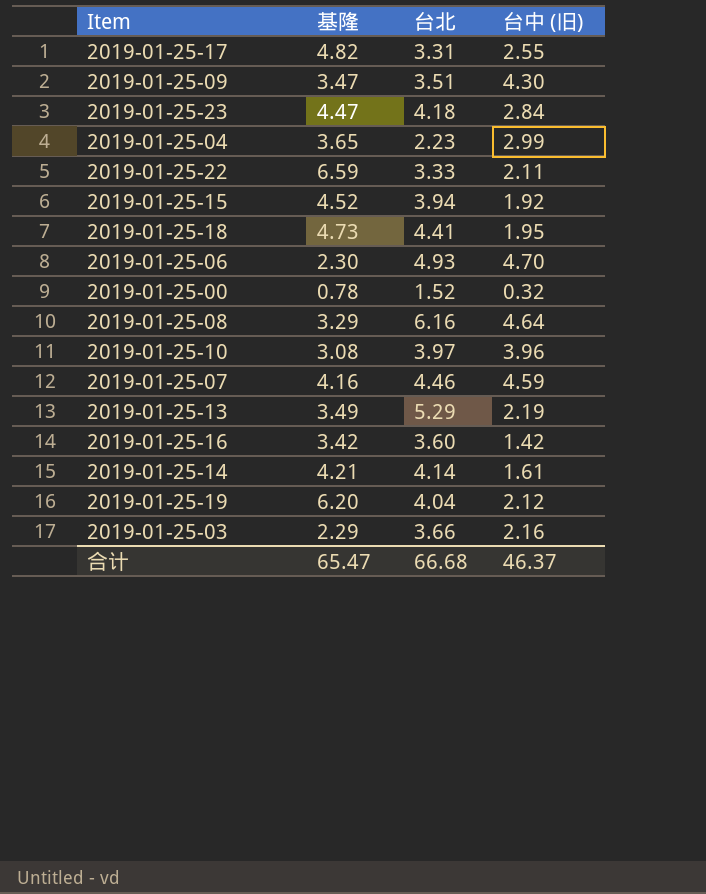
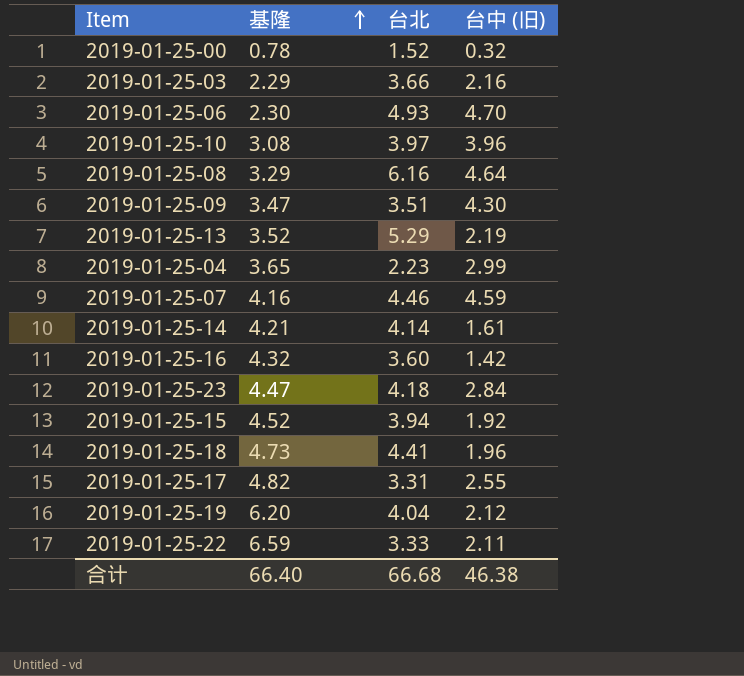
row order: none -> 基隆 ascending
2019-01-25-13 | 基隆: 3.49 -> 3.52
2019-01-25-16 | 基隆: 3.42 -> 4.32
2019-01-25-18 | 台中 (旧): 1.95 -> 1.96
合计 | 基隆: 65.47 -> 66.40
合计 | 台中 (旧): 46.37 -> 46.38

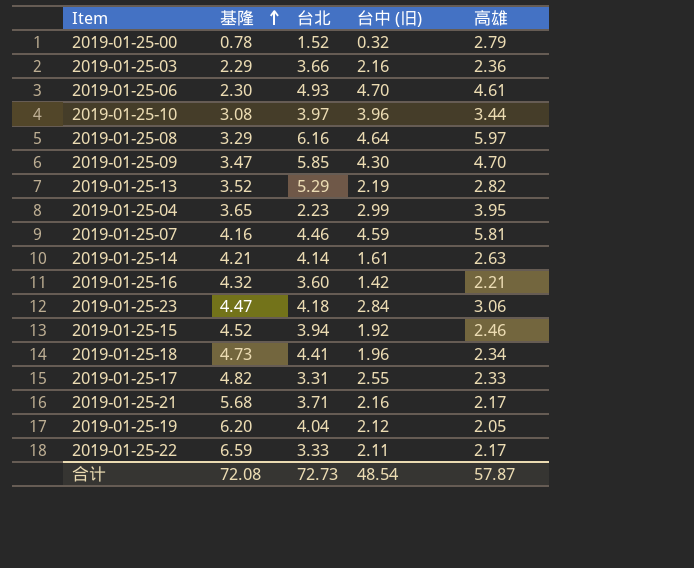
column 高雄 | position: none -> 5
2019-01-25-09 | 台北: 3.51 -> 5.85
row 2019-01-25-21: none -> 5.68 | 3.71 | 2.16 | 2.17
合计 | 基隆: 66.40 -> 72.08
合计 | 台北: 66.68 -> 72.73
合计 | 台中 (旧): 46.38 -> 48.54

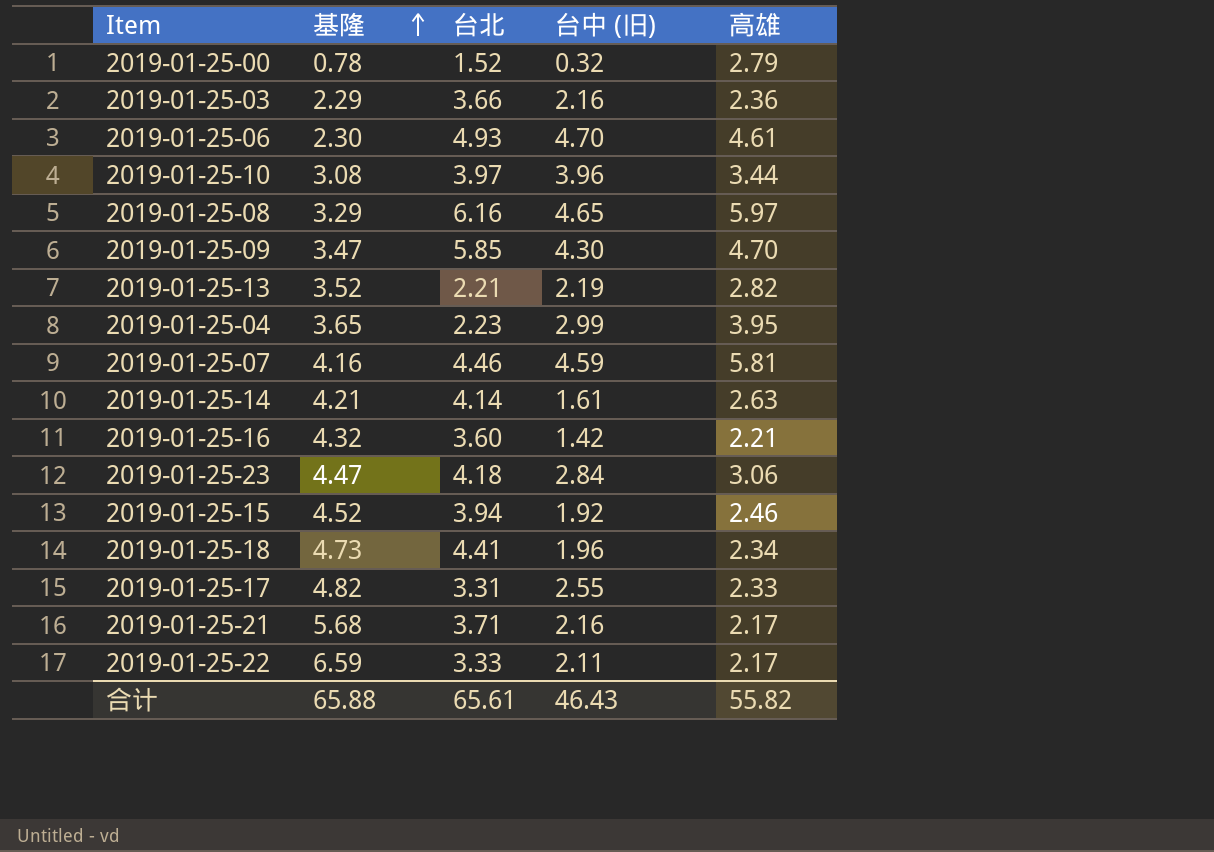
row 2019-01-25-19: 6.20 | 4.04 | 2.12 | 2.05 -> none
2019-01-25-08 | 台中 (旧): 4.64 -> 4.65
2019-01-25-13 | 台北: 5.29 -> 2.21
合计 | 基隆: 72.08 -> 65.88
合计 | 台北: 72.73 -> 65.61
合计 | 台中 (旧): 48.54 -> 46.43
合计 | 高雄: 57.87 -> 55.82

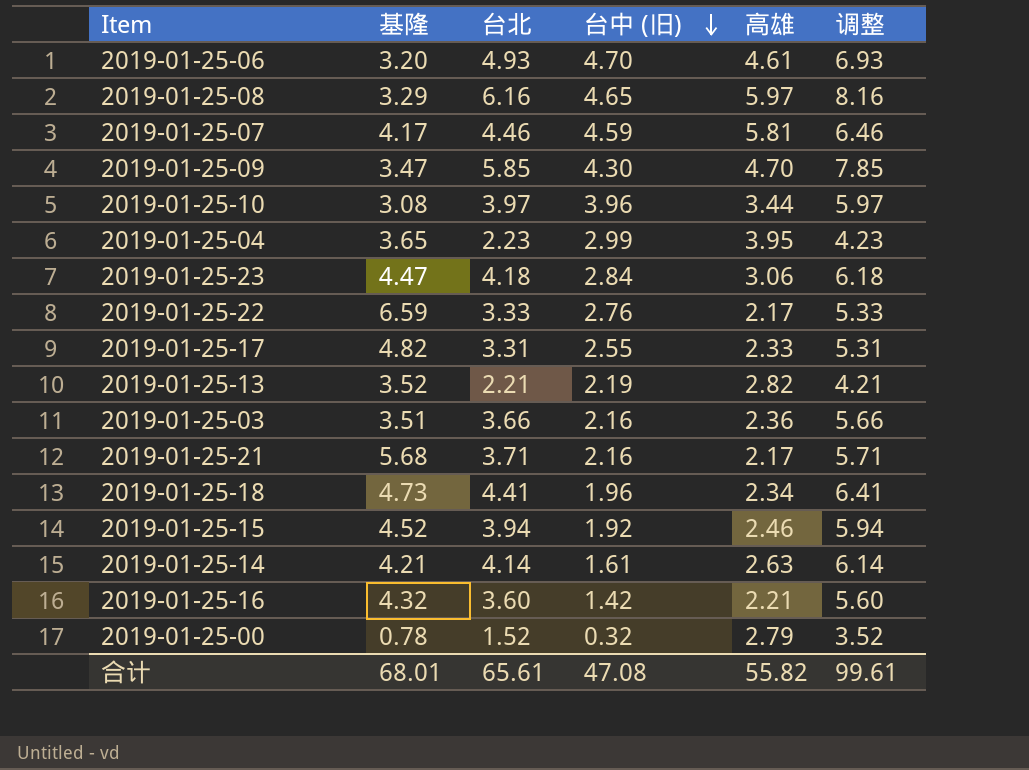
row order: 基隆 ascending -> 台中 (旧) descending
column 调整 | formula: none -> [台北] + 2
2019-01-25-06 | 基隆: 2.30 -> 3.20
2019-01-25-07 | 基隆: 4.16 -> 4.17
2019-01-25-22 | 台中 (旧): 2.11 -> 2.76
2019-01-25-03 | 基隆: 2.29 -> 3.51
合计 | 基隆: 65.88 -> 68.01
合计 | 台中 (旧): 46.43 -> 47.08

